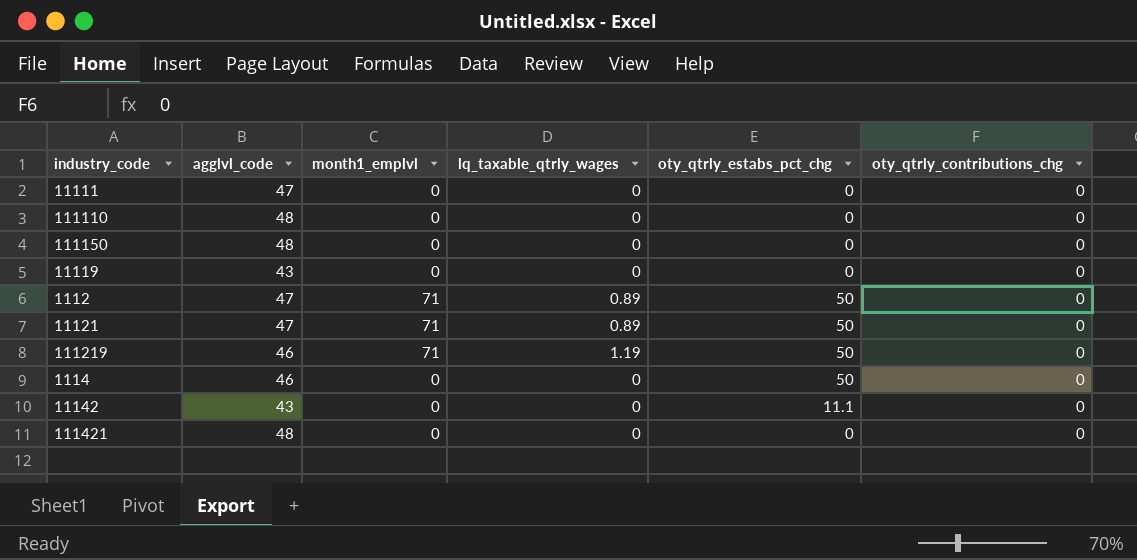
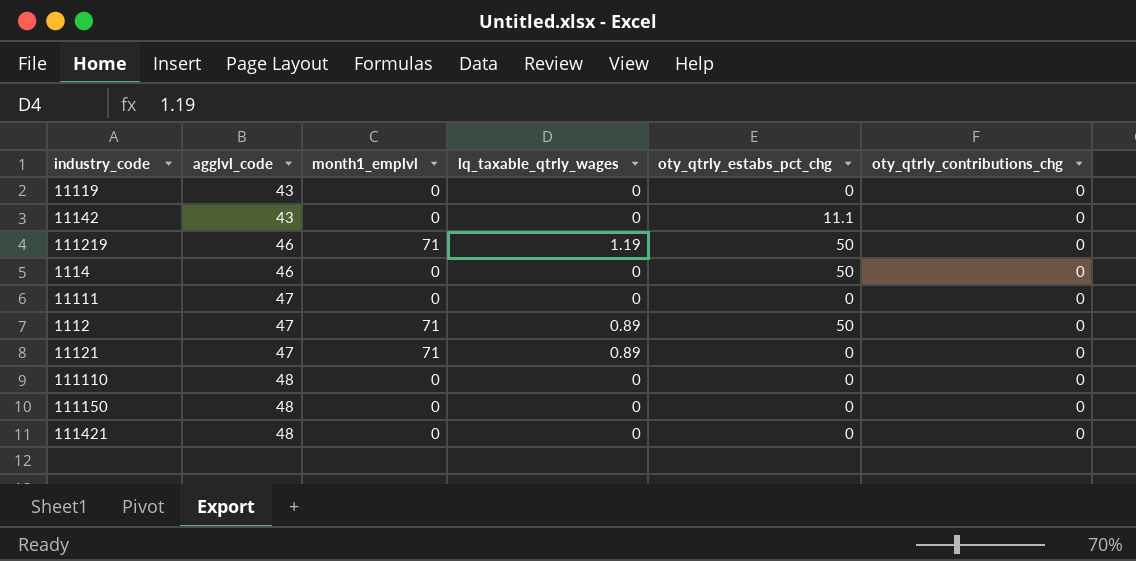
row order: none -> agglvl_code ascending
11121 | oty_qtrly_estabs_pct_chg: 50 -> 0

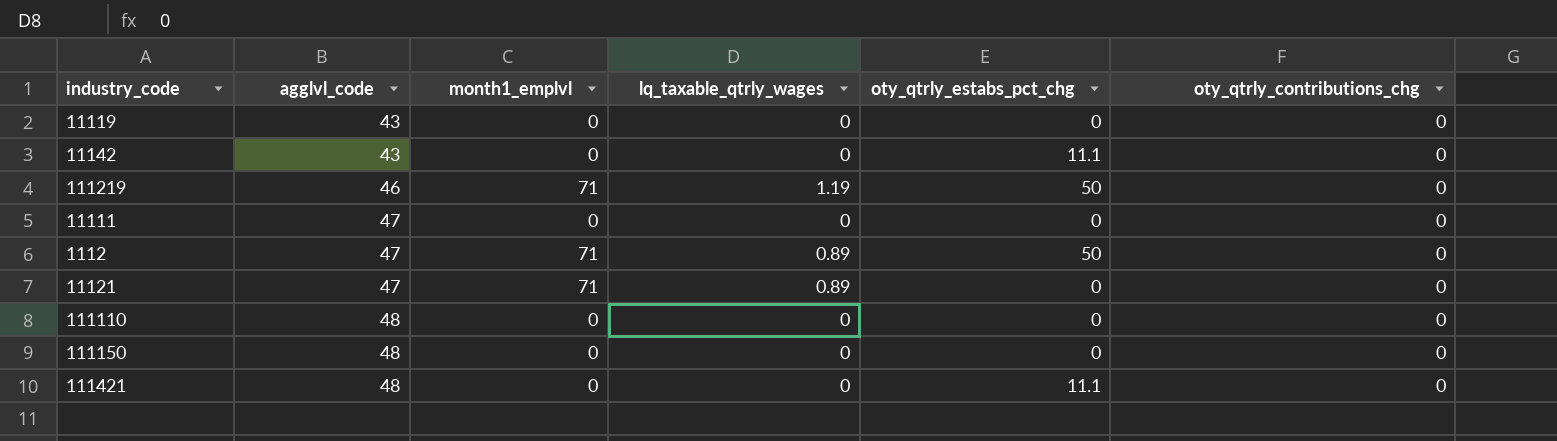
row 1114: 46 | 0 | 0 | 50 | 0 -> none
111421 | oty_qtrly_estabs_pct_chg: 0 -> 11.1

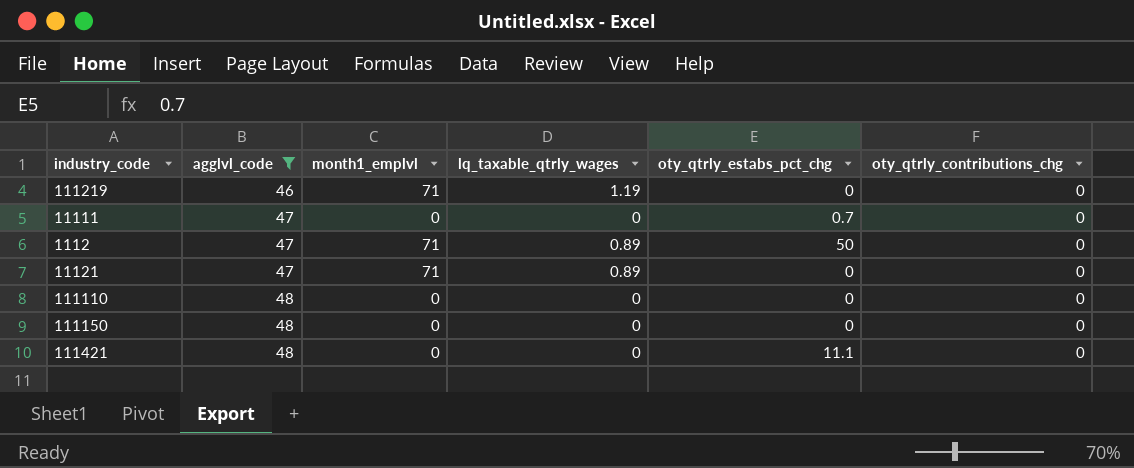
filter: none -> agglvl_code != 43
111219 | oty_qtrly_estabs_pct_chg: 50 -> 0
11111 | oty_qtrly_estabs_pct_chg: 0 -> 0.7

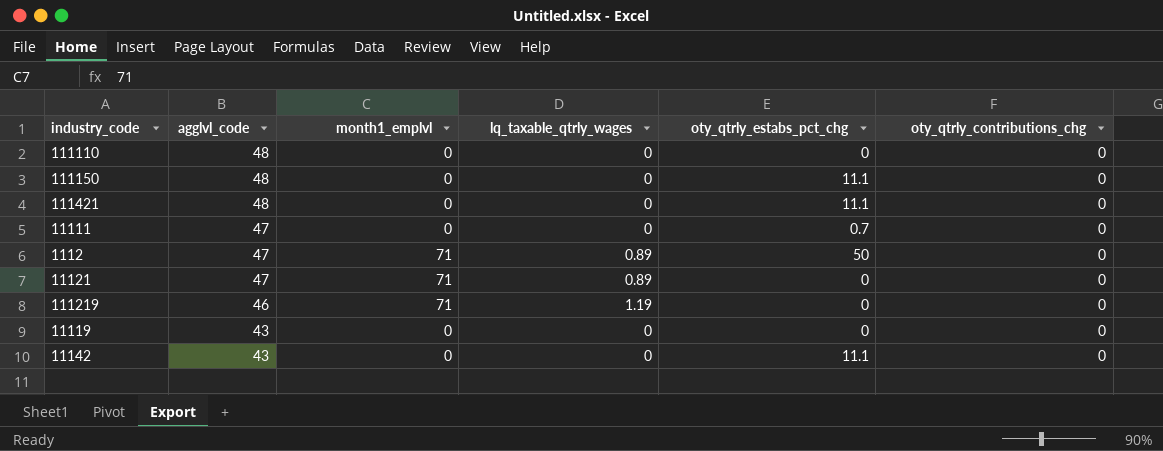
filter: agglvl_code != 43 -> none
row order: agglvl_code ascending -> agglvl_code descending
111150 | oty_qtrly_estabs_pct_chg: 0 -> 11.1

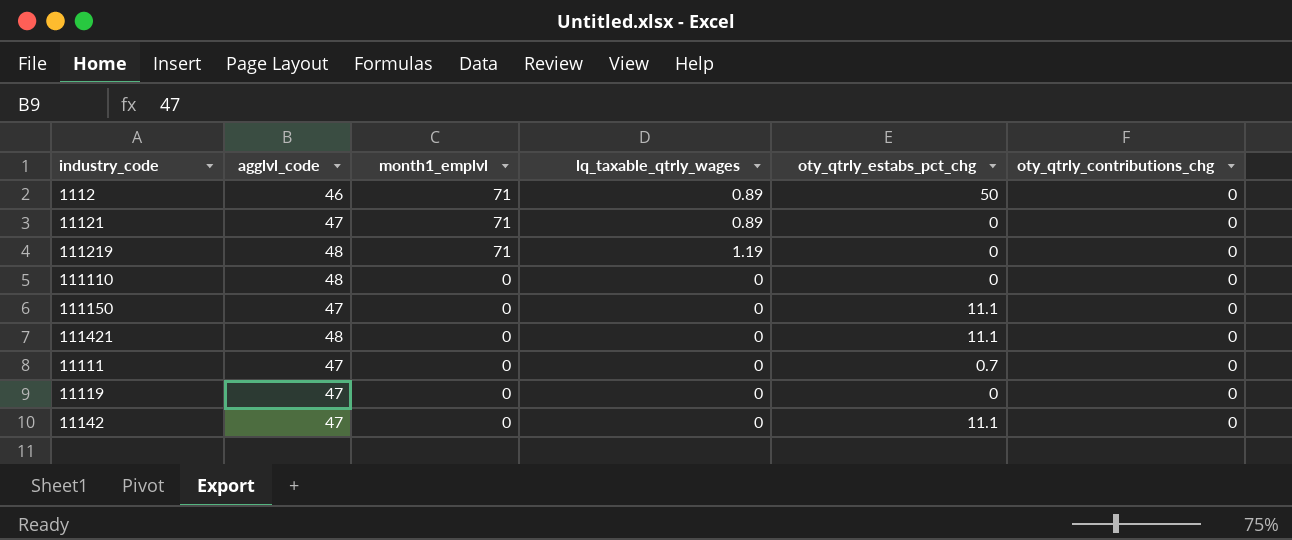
row order: agglvl_code descending -> month1_emplvl descending
1112 | agglvl_code: 47 -> 46
111219 | agglvl_code: 46 -> 48
111150 | agglvl_code: 48 -> 47
11119 | agglvl_code: 43 -> 47
11142 | agglvl_code: 43 -> 47

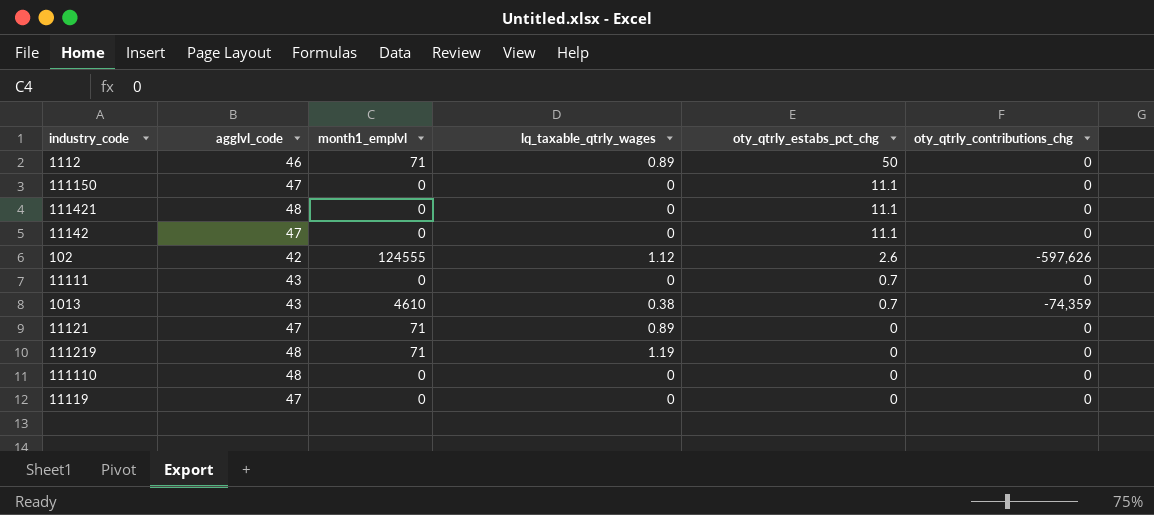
row order: month1_emplvl descending -> oty_qtrly_estabs_pct_chg descending
row 102: none -> 42 | 124555 | 1.12 | 2.6 | -597,626
11111 | agglvl_code: 47 -> 43
row 1013: none -> 43 | 4610 | 0.38 | 0.7 | -74,359

